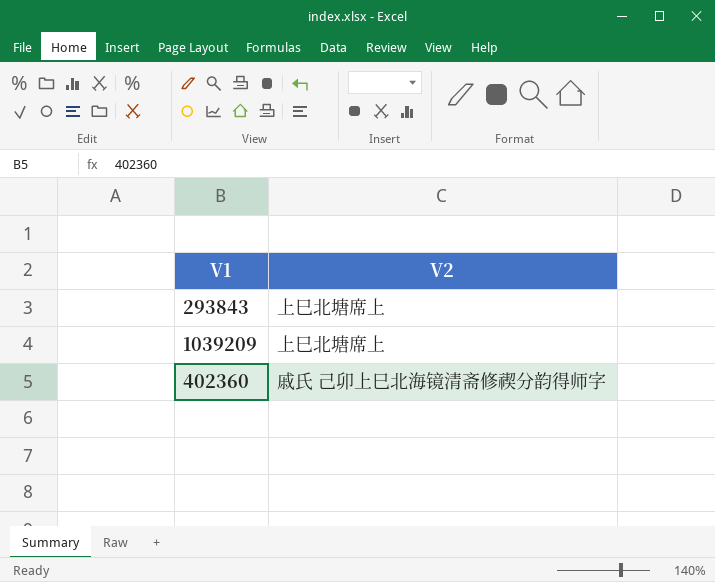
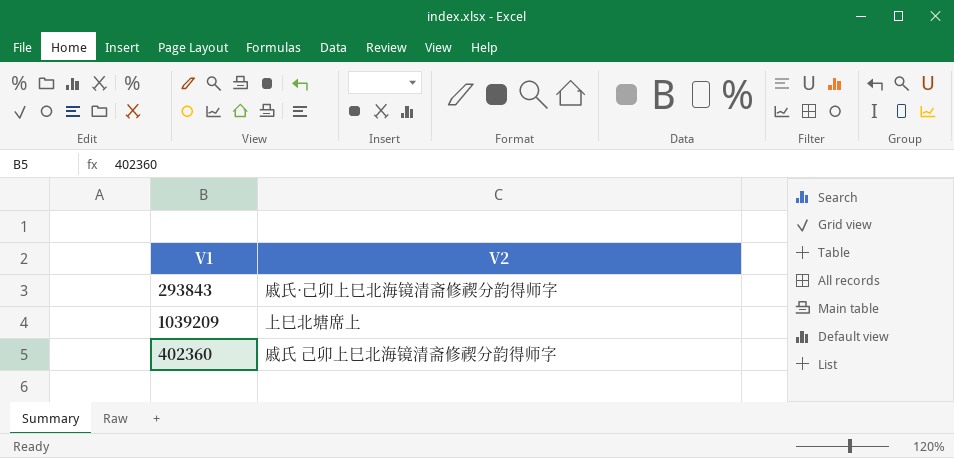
293843 | V2: 上巳北塘席上 -> 戚氏·己卯上巳北海镜清斋修禊分韵得师字

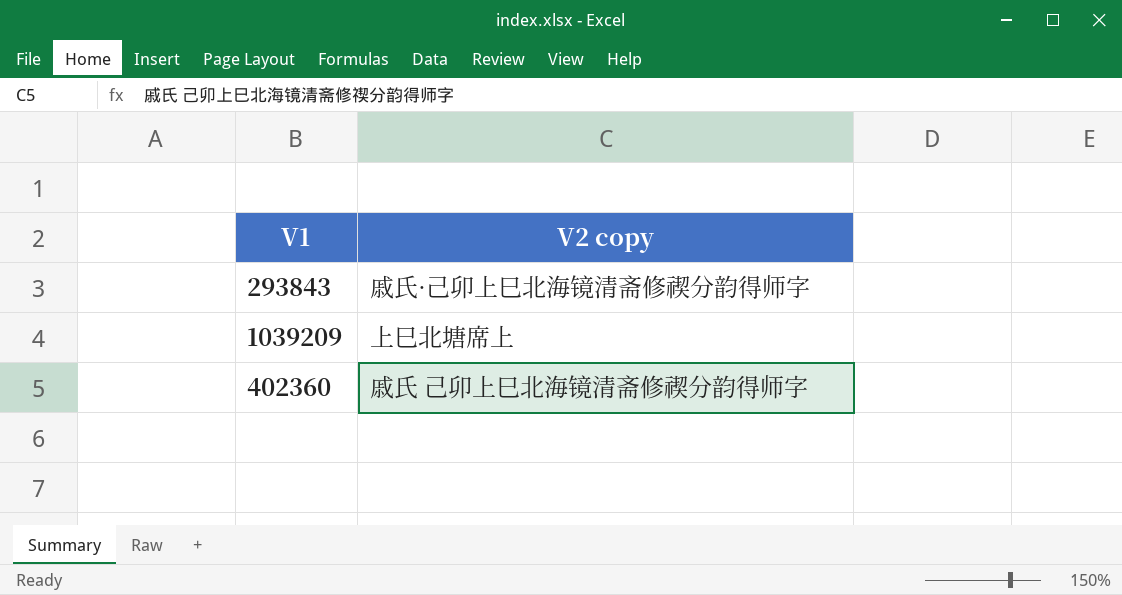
column name: V2 -> V2 copy

